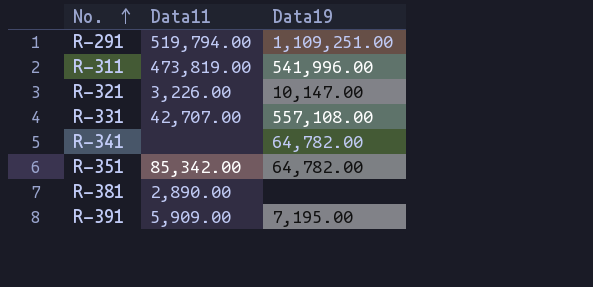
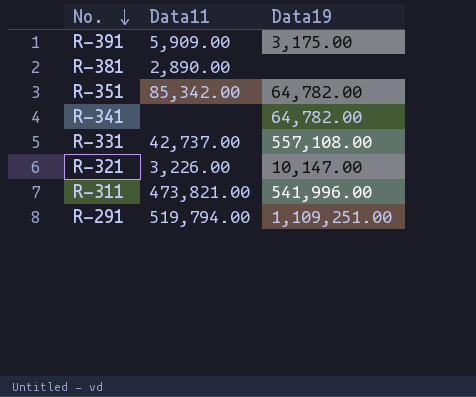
row order: No. ascending -> No. descending
R-391 | Data19: 7,195.00 -> 3,175.00
R-331 | Data11: 42,707.00 -> 42,737.00
R-311 | Data11: 473,819.00 -> 473,821.00

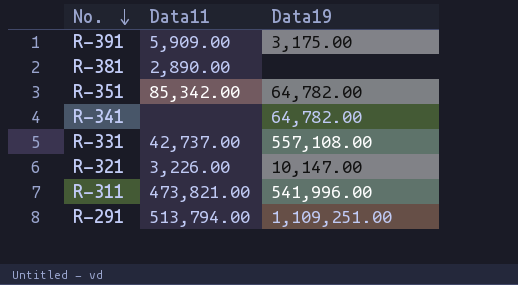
R-291 | Data11: 519,794.00 -> 513,794.00

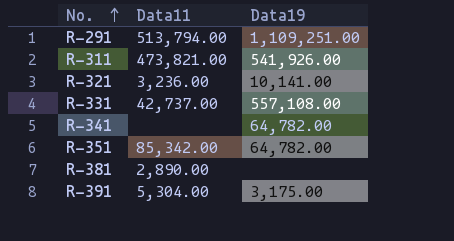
row order: No. descending -> No. ascending
R-311 | Data19: 541,996.00 -> 541,926.00
R-321 | Data11: 3,226.00 -> 3,236.00
R-321 | Data19: 10,147.00 -> 10,141.00
R-391 | Data11: 5,909.00 -> 5,304.00

